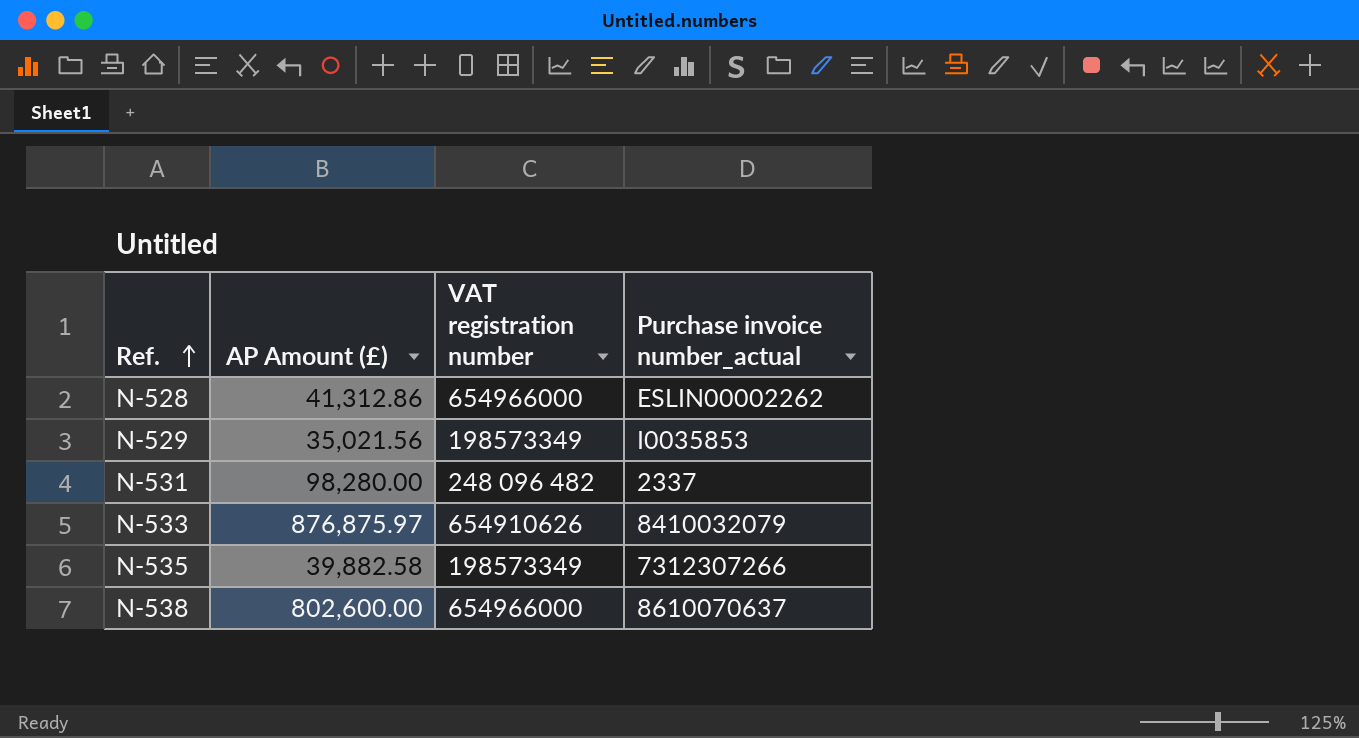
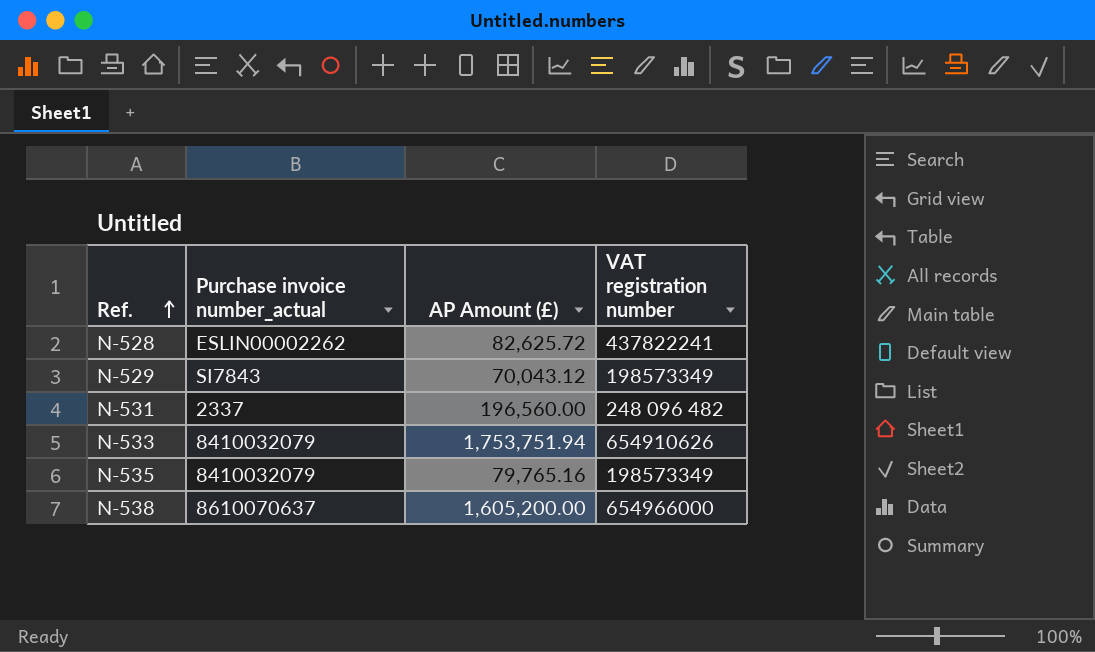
column Purchase invoice number_actual | position: 4 -> 2
N-528 | AP Amount (£): 41,312.86 -> 82,625.72
N-528 | VAT registration number: 654966000 -> 437822241
N-529 | Purchase invoice number_actual: I0035853 -> SI7843
N-529 | AP Amount (£): 35,021.56 -> 70,043.12
N-531 | AP Amount (£): 98,280.00 -> 196,560.00
N-533 | AP Amount (£): 876,875.97 -> 1,753,751.94
N-535 | Purchase invoice number_actual: 7312307266 -> 8410032079
N-535 | AP Amount (£): 39,882.58 -> 79,765.16
N-538 | AP Amount (£): 802,600.00 -> 1,605,200.00

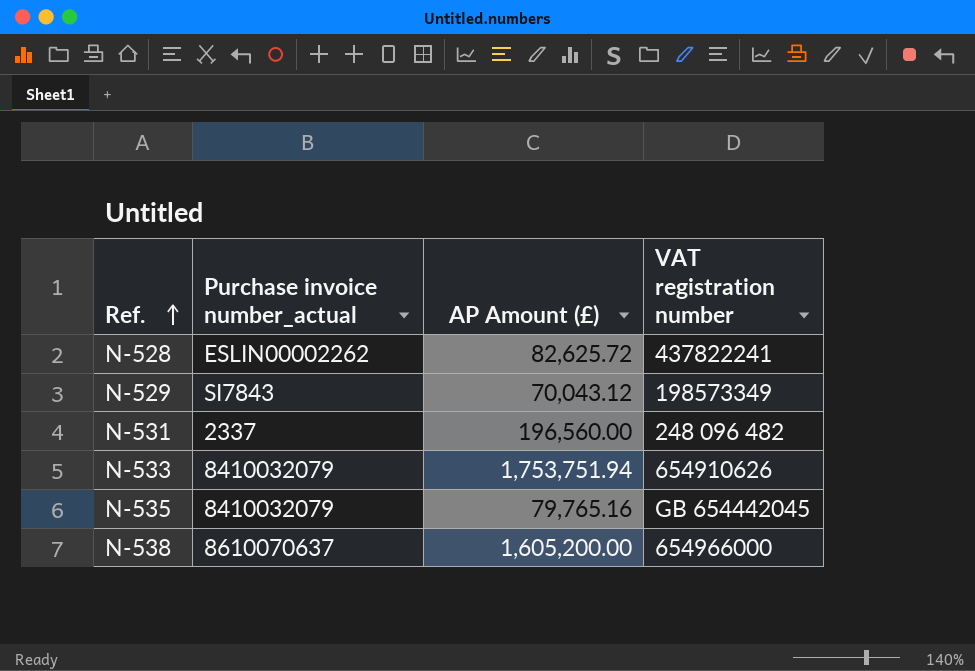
N-535 | VAT registration number: 198573349 -> GB 654442045

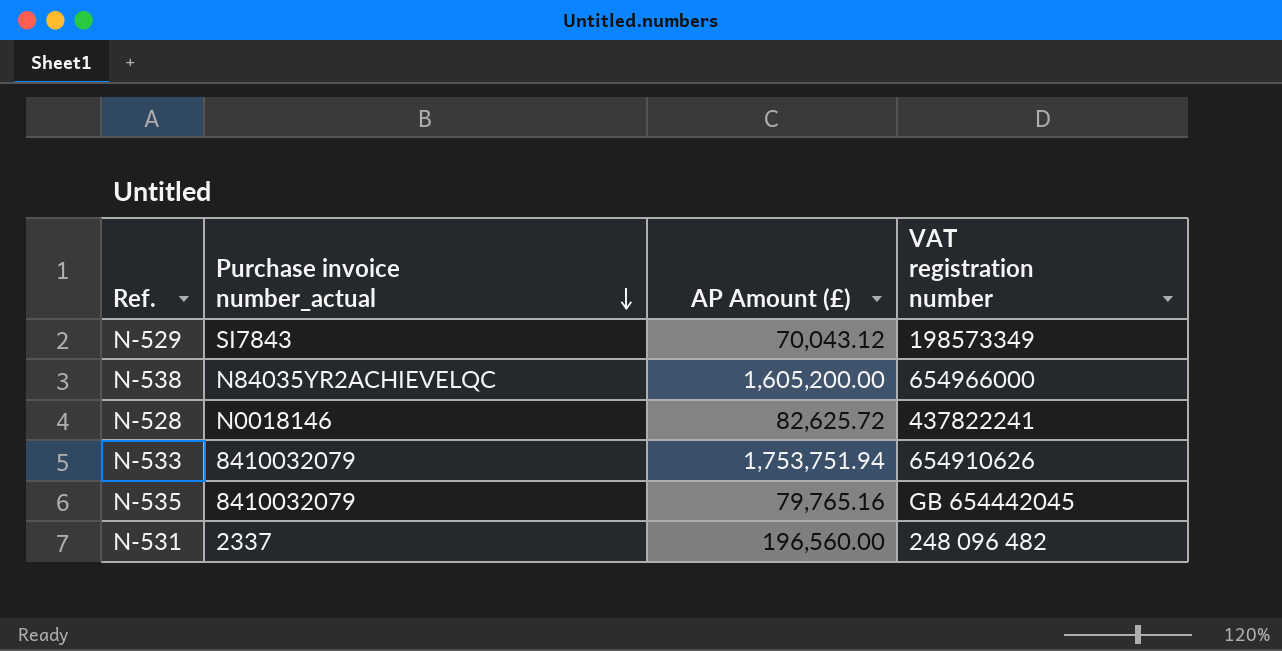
row order: Ref. ascending -> Purchase invoice number_actual descending
N-538 | Purchase invoice number_actual: 8610070637 -> N84035YR2ACHIEVELQC
N-528 | Purchase invoice number_actual: ESLIN00002262 -> N0018146

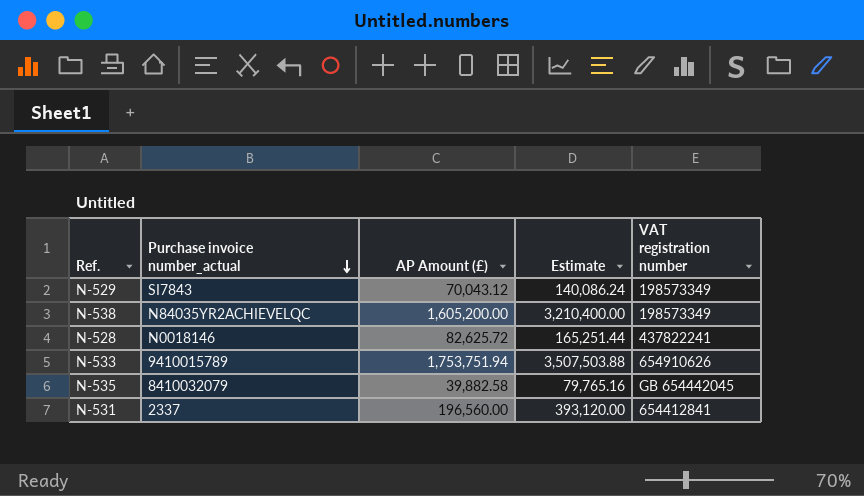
column Estimate | formula: none -> [AP Amount (£)] * 2
N-538 | VAT registration number: 654966000 -> 198573349
N-533 | Purchase invoice number_actual: 8410032079 -> 9410015789
N-535 | AP Amount (£): 79,765.16 -> 39,882.58
N-531 | VAT registration number: 248 096 482 -> 654412841

